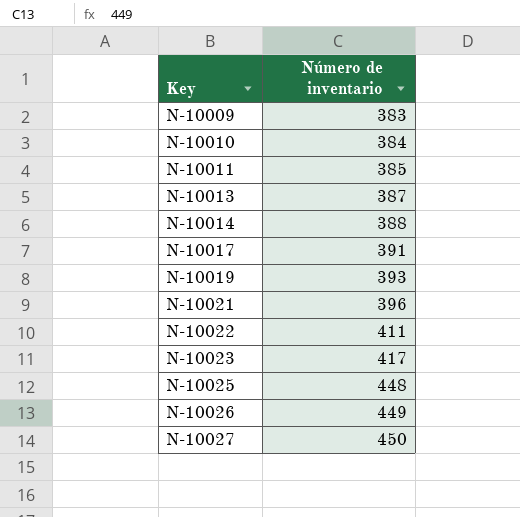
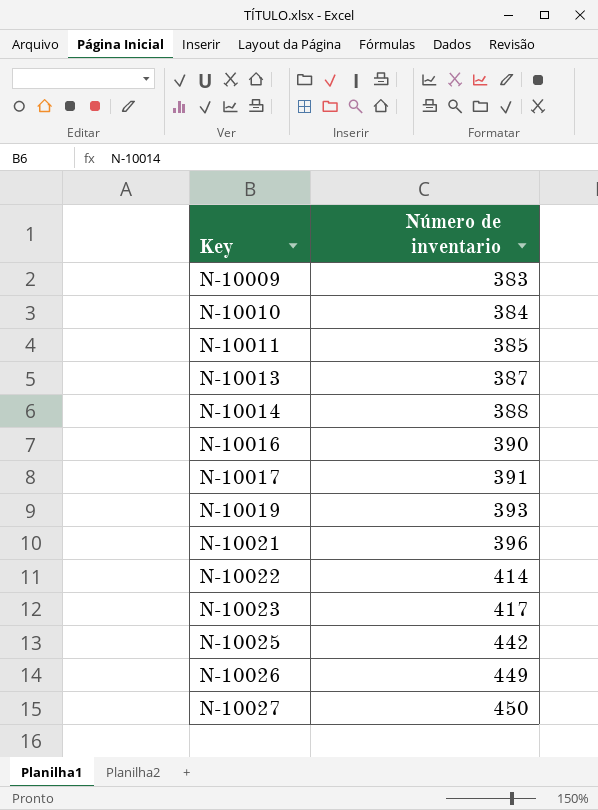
row N-10016: none -> 390
N-10022 | Número de inventario: 411 -> 414
N-10025 | Número de inventario: 448 -> 442

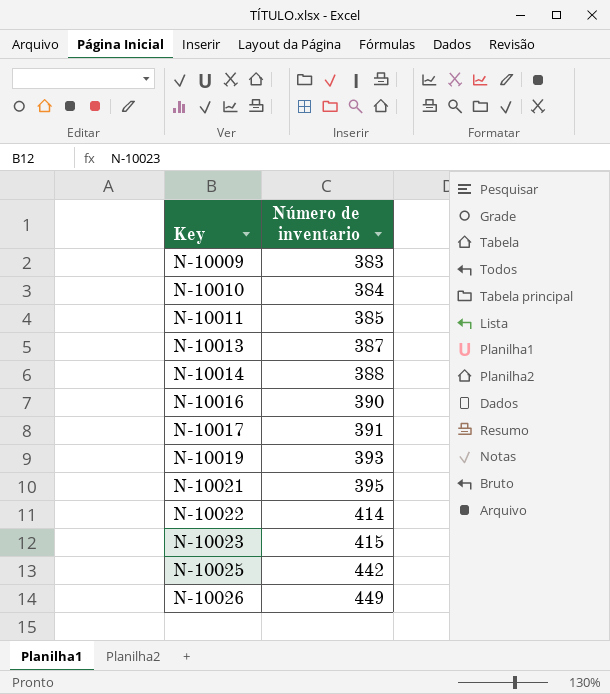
row N-10027: 450 -> none
N-10021 | Número de inventario: 396 -> 395
N-10023 | Número de inventario: 417 -> 415

